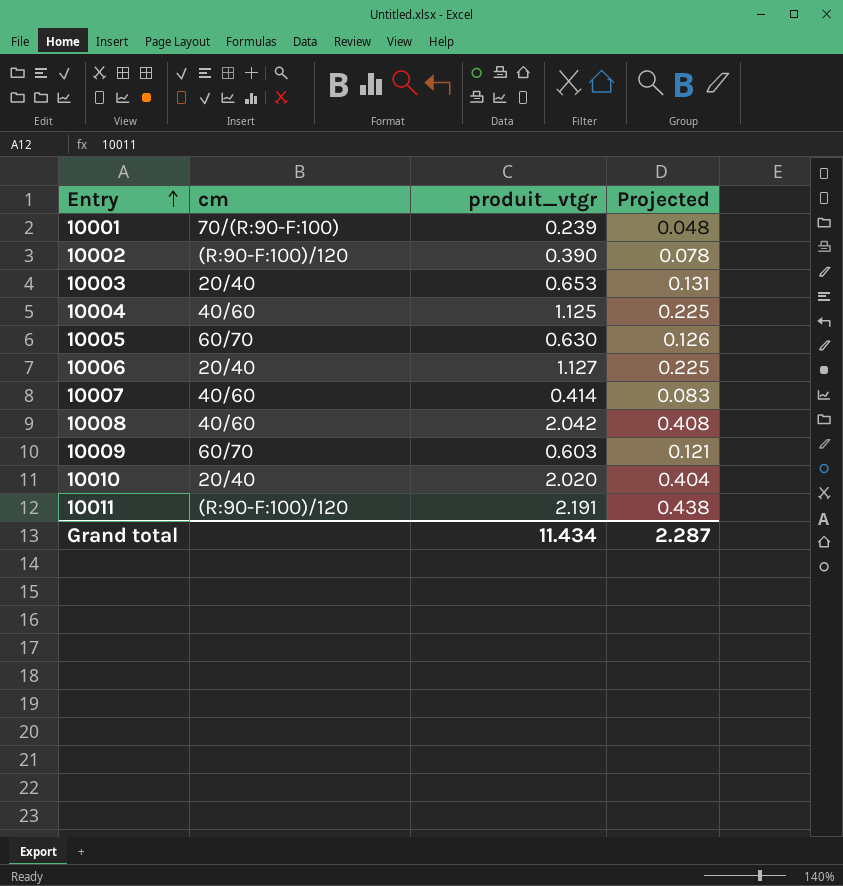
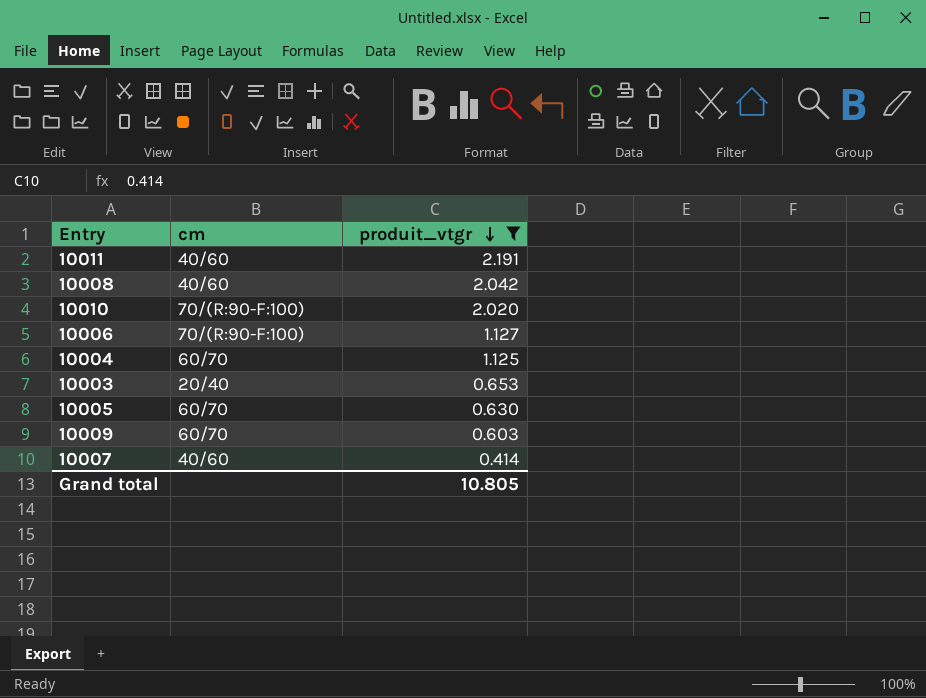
filter: none -> produit_vtgr >= 0.414
row order: Entry ascending -> produit_vtgr descending
column Projected | formula: [produit_vtgr] * 0.2 -> none
10011 | cm: (R:90-F:100)/120 -> 40/60
10010 | cm: 20/40 -> 70/(R:90-F:100)
10006 | cm: 20/40 -> 70/(R:90-F:100)
10004 | cm: 40/60 -> 60/70
Grand total | produit_vtgr: 11.434 -> 10.805

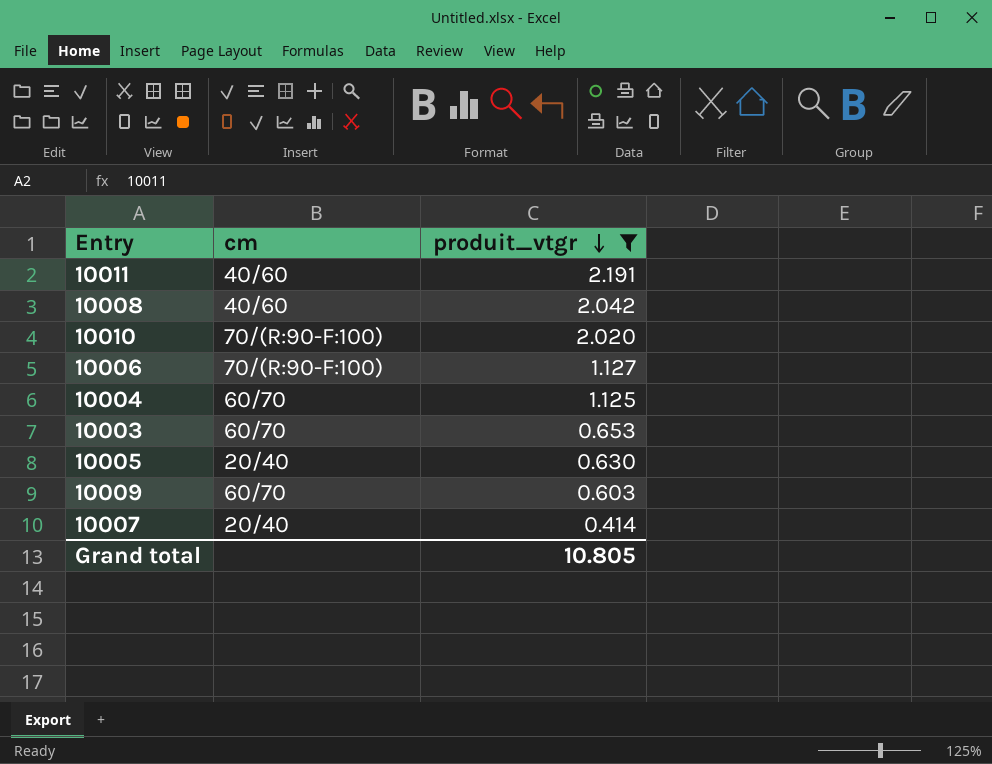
10003 | cm: 20/40 -> 60/70
10005 | cm: 60/70 -> 20/40
10007 | cm: 40/60 -> 20/40

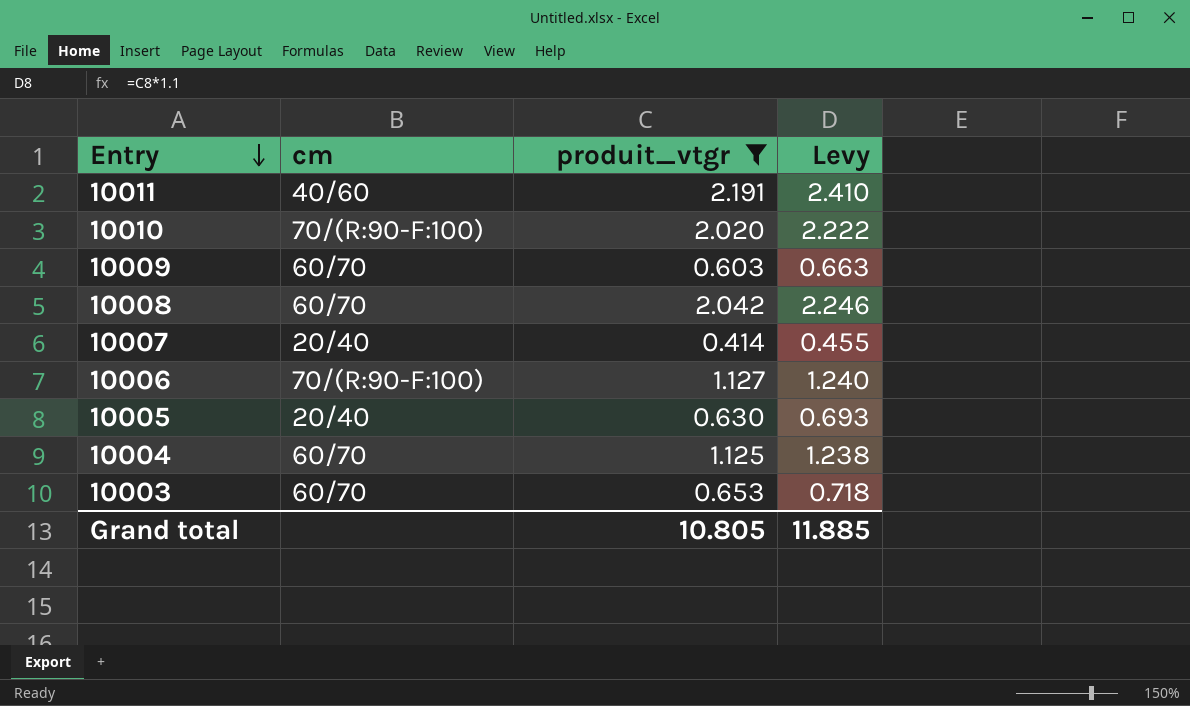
row order: produit_vtgr descending -> Entry descending
column Levy | formula: none -> [produit_vtgr] * 1.1
10008 | cm: 40/60 -> 60/70

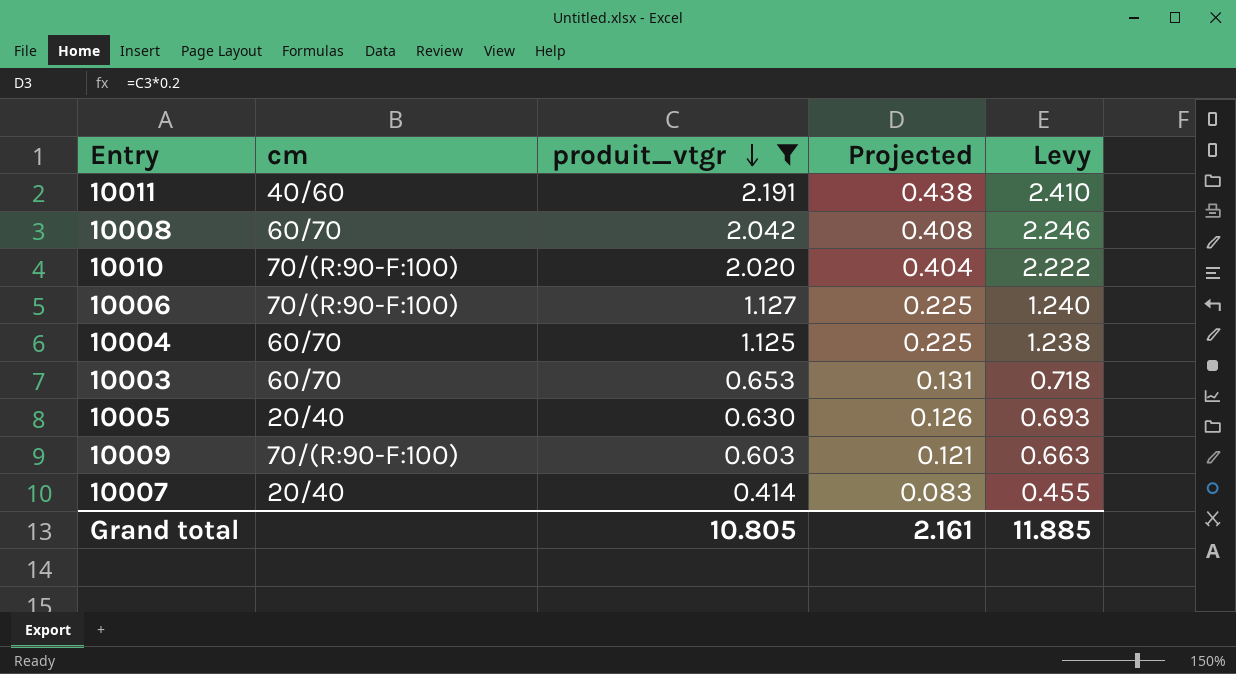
row order: Entry descending -> produit_vtgr descending
column Projected | formula: none -> [produit_vtgr] * 0.2
10009 | cm: 60/70 -> 70/(R:90-F:100)

